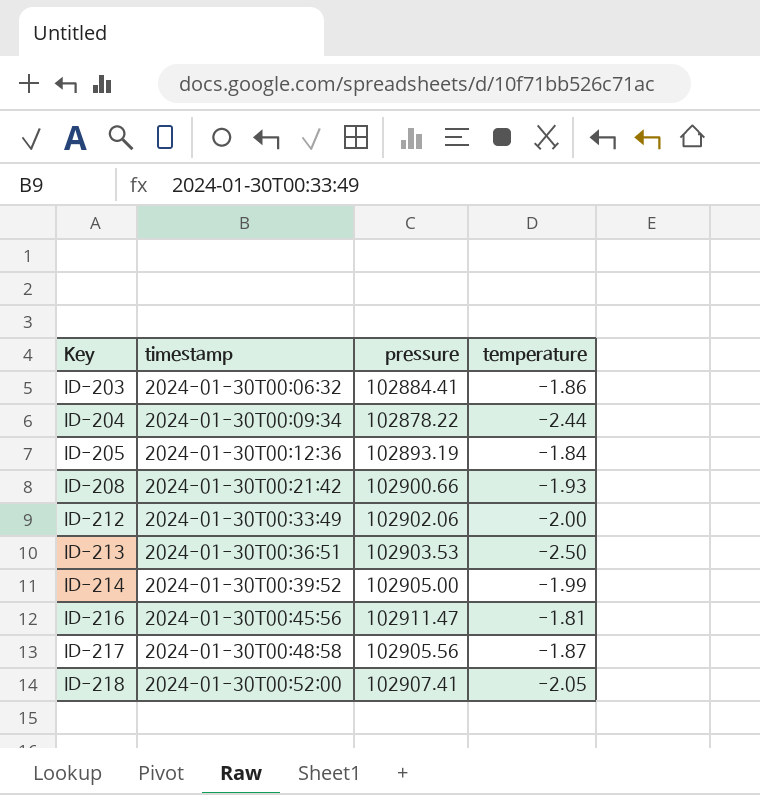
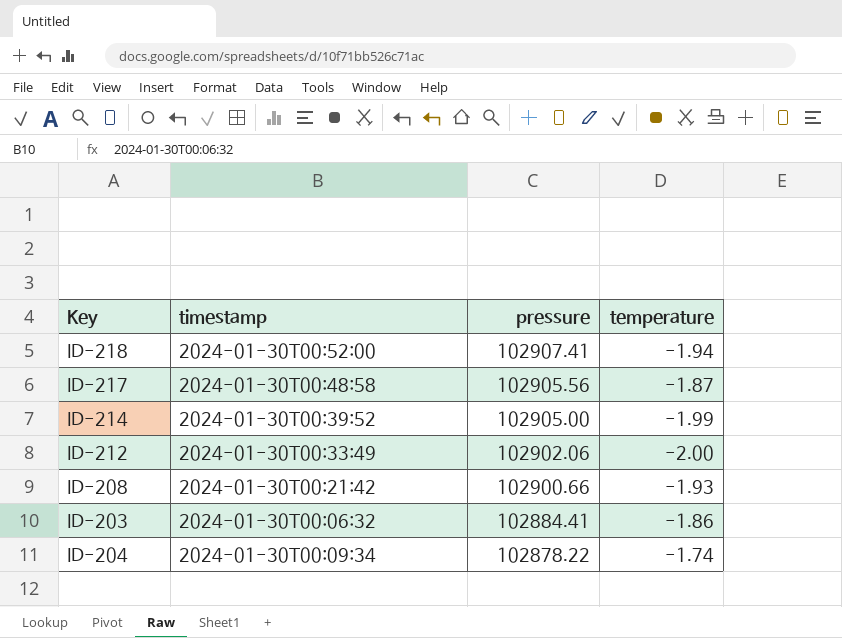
row order: Key ascending -> pressure descending
row ID-205: 2024-01-30T00:12:36 | 102893.19 | -1.84 -> none
row ID-213: 2024-01-30T00:36:51 | 102903.53 | -2.50 -> none
row ID-216: 2024-01-30T00:45:56 | 102911.47 | -1.81 -> none
ID-218 | temperature: -2.05 -> -1.94
ID-204 | temperature: -2.44 -> -1.74

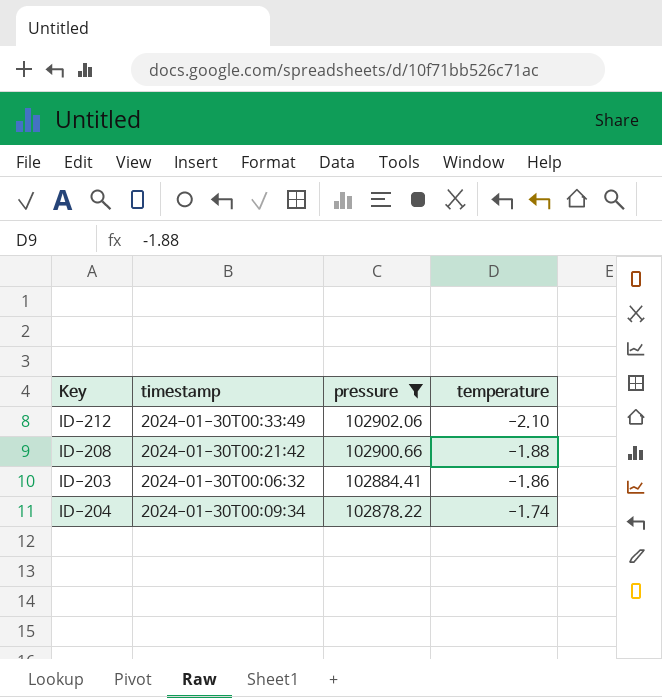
filter: none -> pressure <= 102902.06
ID-212 | temperature: -2.00 -> -2.10
ID-208 | temperature: -1.93 -> -1.88

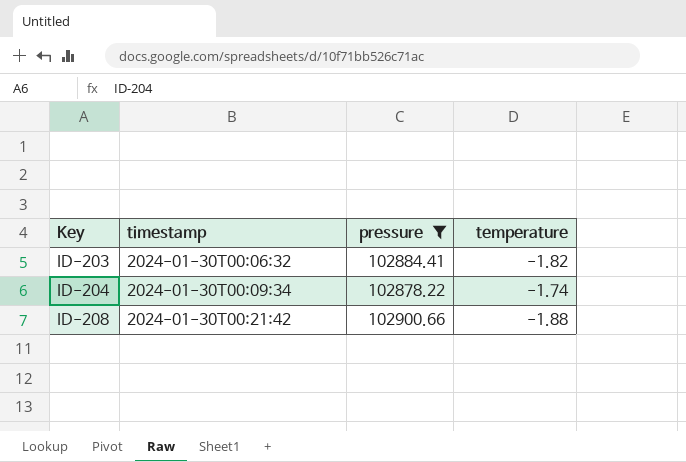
row order: pressure descending -> Key ascending
row ID-212: 2024-01-30T00:33:49 | 102902.06 | -2.10 -> none
ID-203 | temperature: -1.86 -> -1.82

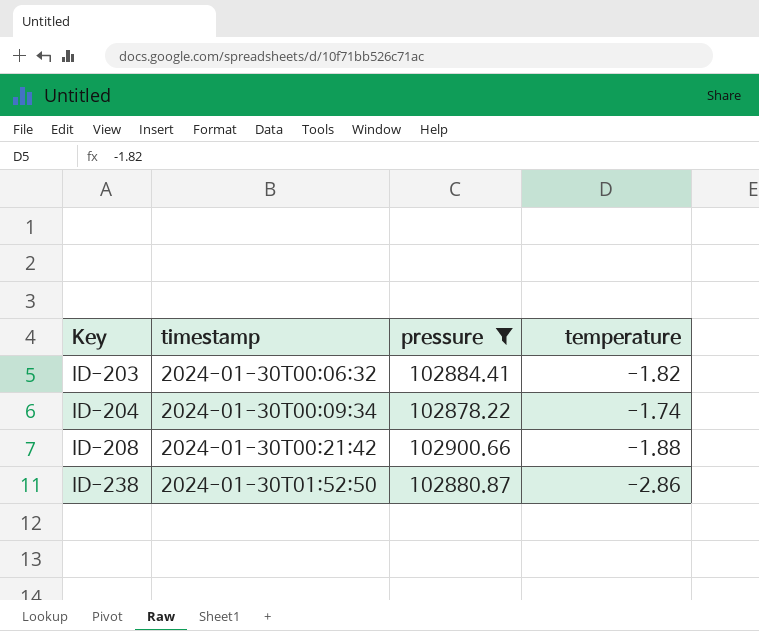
row ID-238: none -> 2024-01-30T01:52:50 | 102880.87 | -2.86

